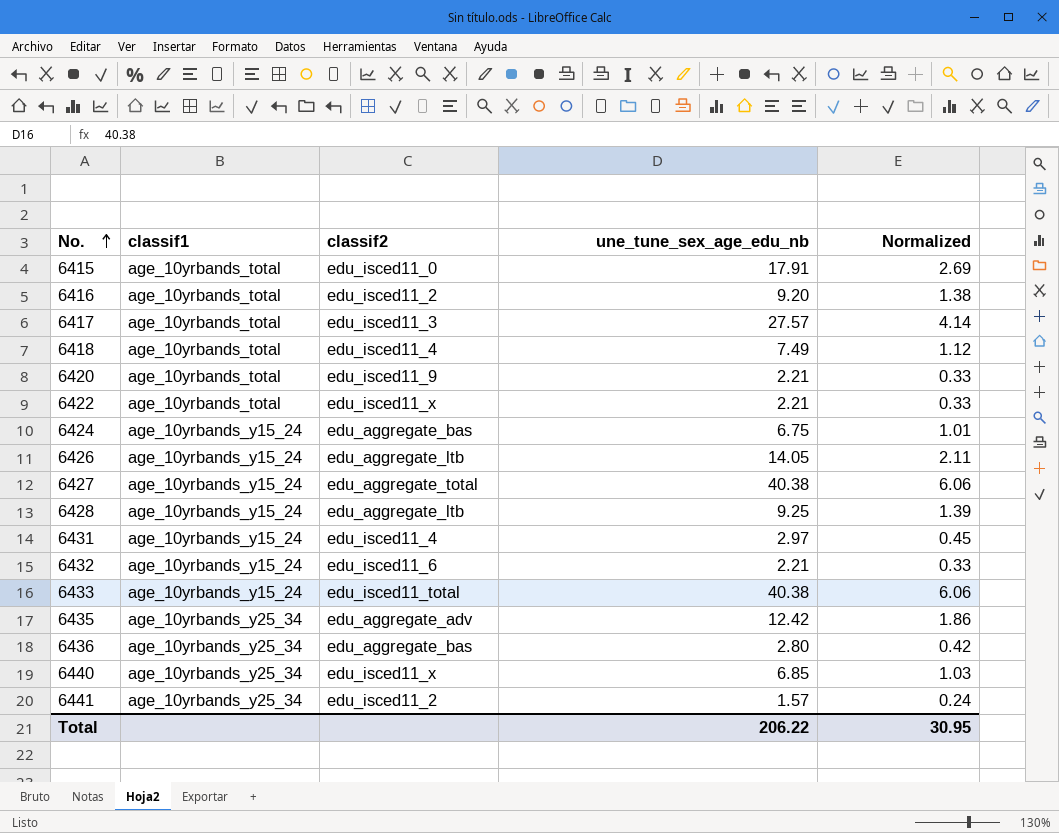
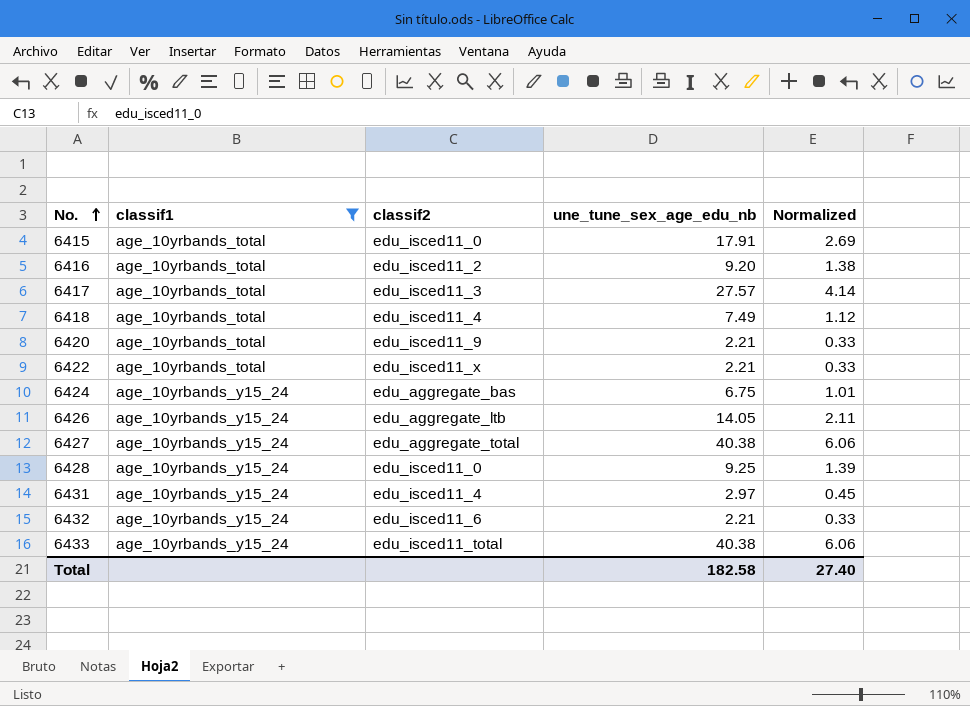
filter: none -> classif1 != age_10yrbands_y25_34
6428 | classif2: edu_aggregate_ltb -> edu_isced11_0
Total | une_tune_sex_age_edu_nb: 206.22 -> 182.58
Total | Normalized: 30.95 -> 27.40

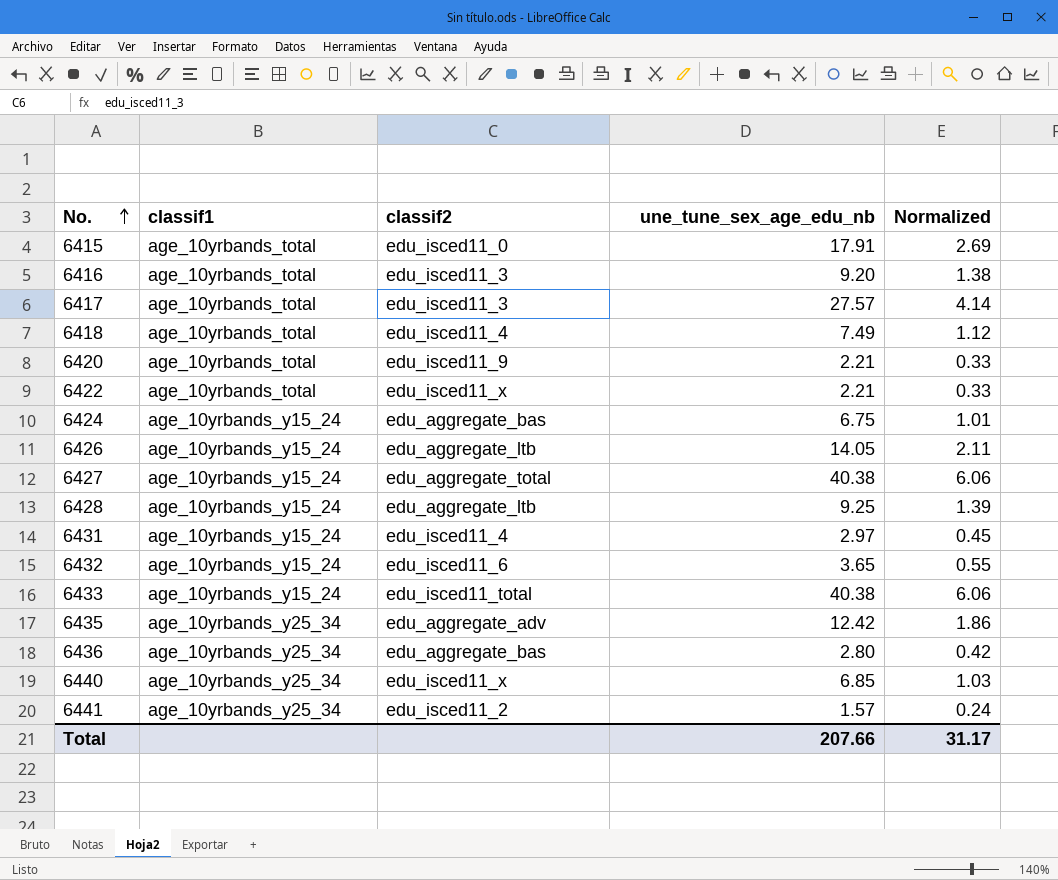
filter: classif1 != age_10yrbands_y25_34 -> none
6416 | classif2: edu_isced11_2 -> edu_isced11_3
6428 | classif2: edu_isced11_0 -> edu_aggregate_ltb
6432 | une_tune_sex_age_edu_nb: 2.21 -> 3.65
6432 | Normalized: 0.33 -> 0.55
Total | une_tune_sex_age_edu_nb: 182.58 -> 207.66
Total | Normalized: 27.40 -> 31.17

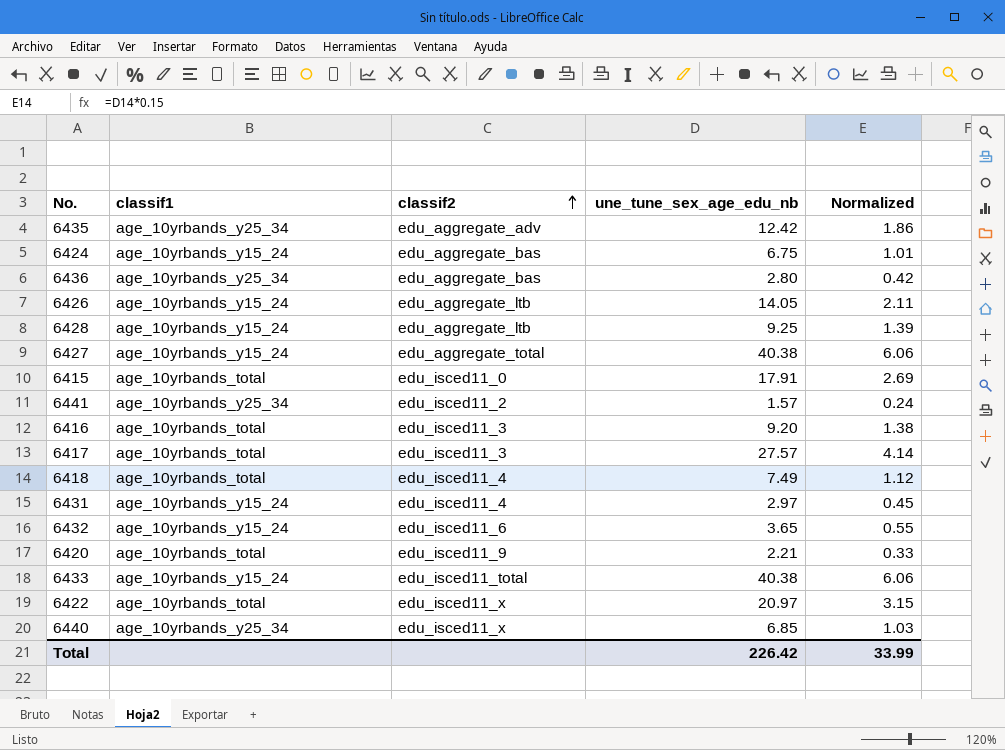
row order: No. ascending -> classif2 ascending
6422 | une_tune_sex_age_edu_nb: 2.21 -> 20.97
6422 | Normalized: 0.33 -> 3.15
Total | une_tune_sex_age_edu_nb: 207.66 -> 226.42
Total | Normalized: 31.17 -> 33.99

